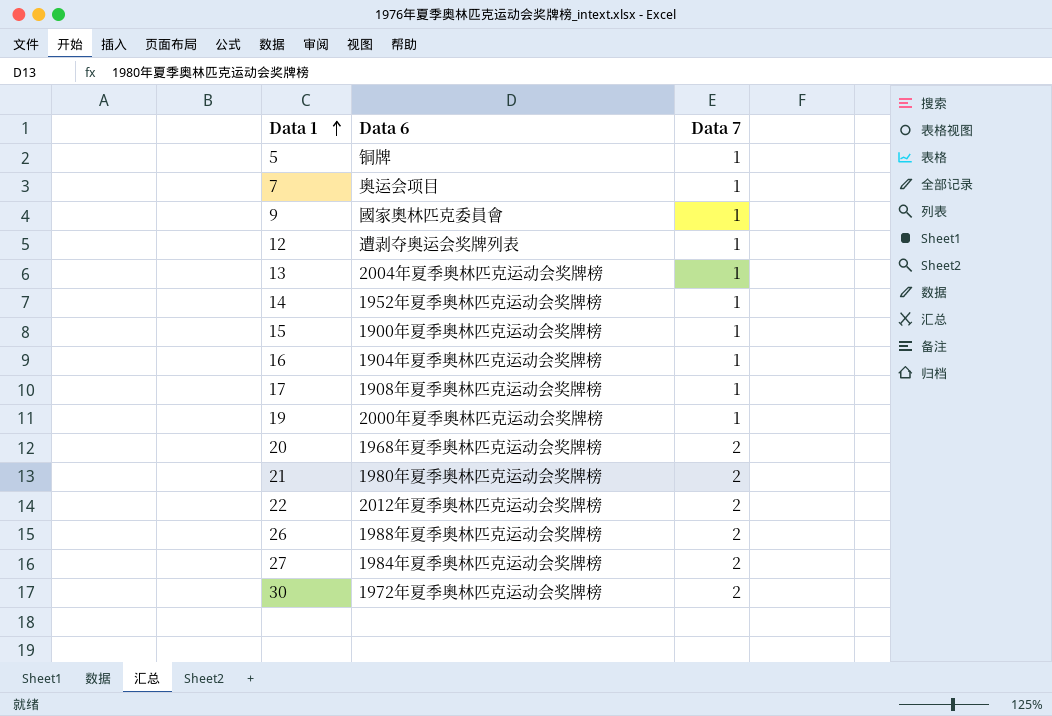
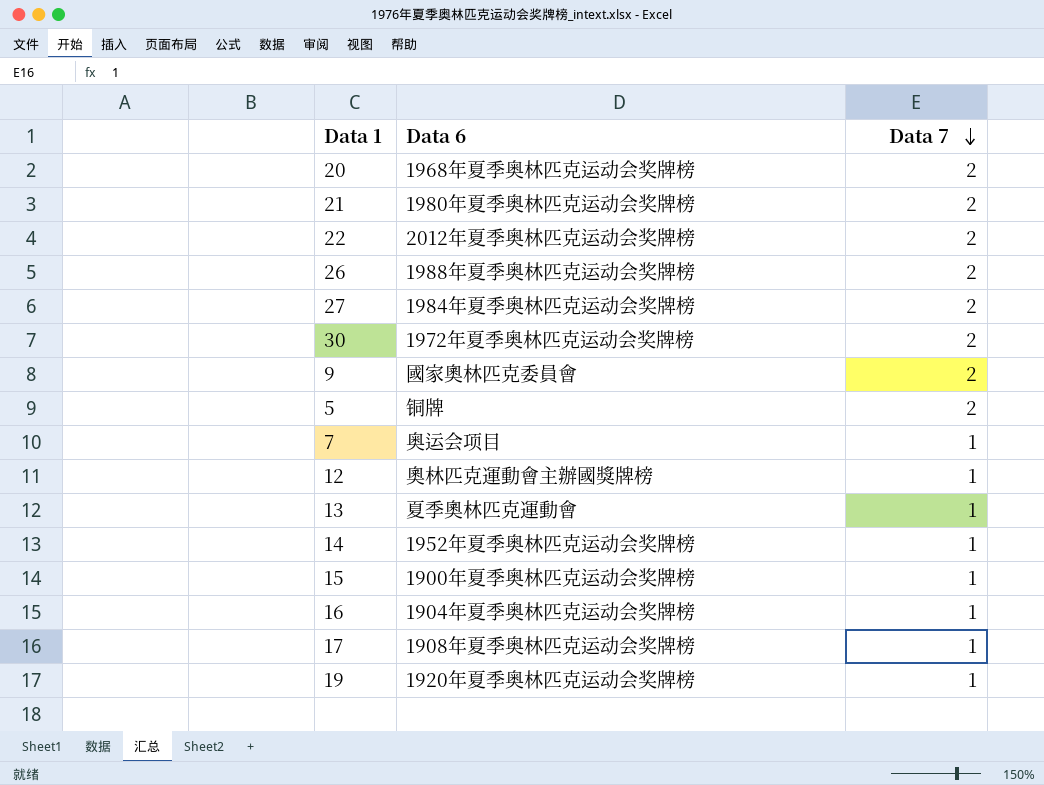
row order: Data 1 ascending -> Data 7 descending
9 | Data 7: 1 -> 2
5 | Data 7: 1 -> 2
12 | Data 6: 遭剥夺奥运会奖牌列表 -> 奧林匹克運動會主辦國獎牌榜
13 | Data 6: 2004年夏季奥林匹克运动会奖牌榜 -> 夏季奧林匹克運動會
19 | Data 6: 2000年夏季奥林匹克运动会奖牌榜 -> 1920年夏季奥林匹克运动会奖牌榜

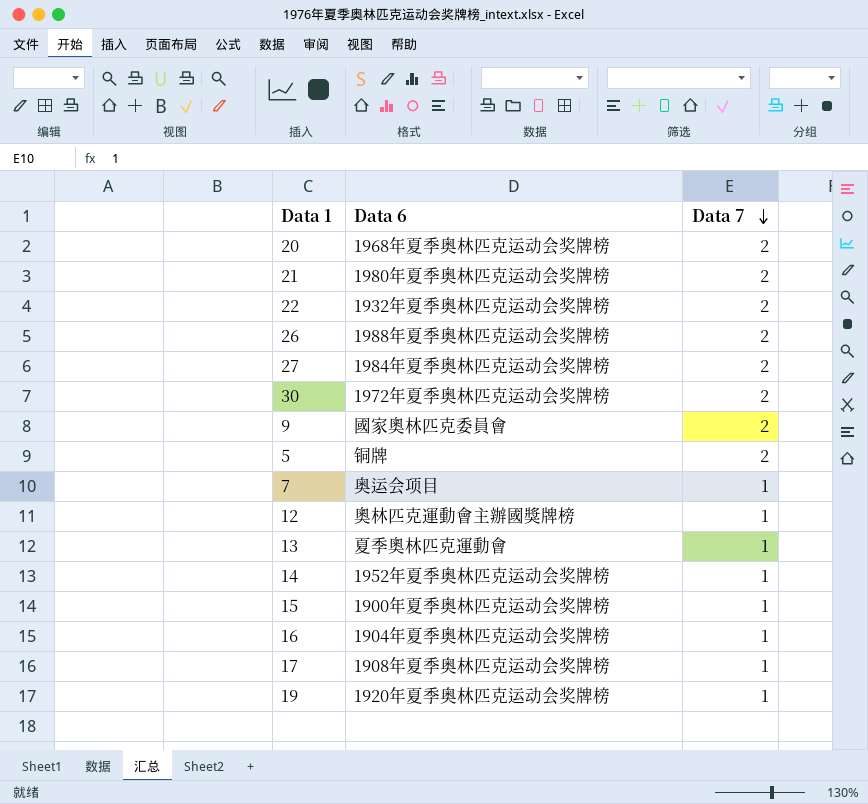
22 | Data 6: 2012年夏季奥林匹克运动会奖牌榜 -> 1932年夏季奥林匹克运动会奖牌榜

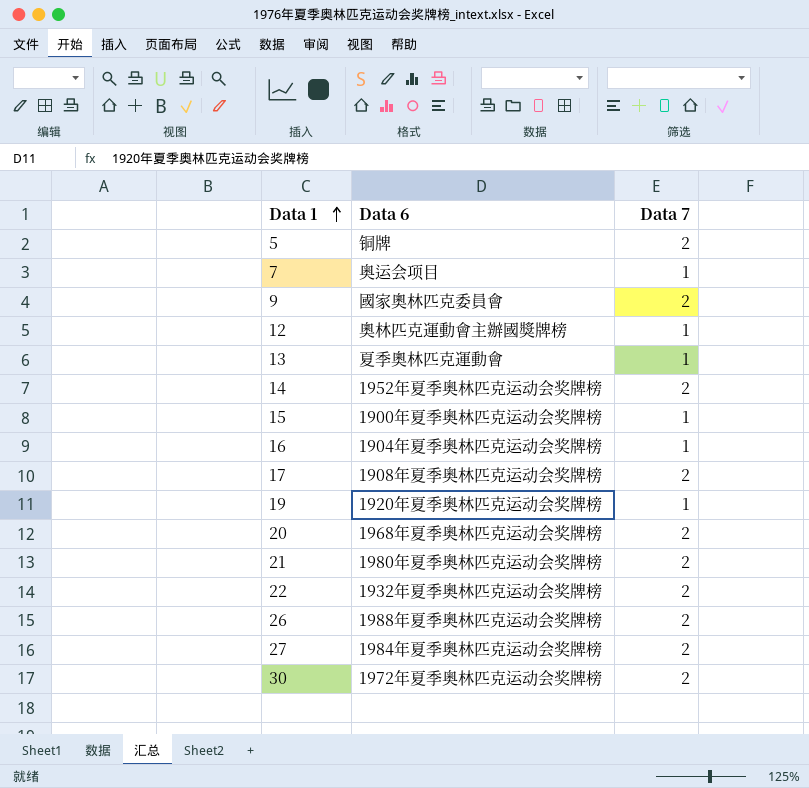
row order: Data 7 descending -> Data 1 ascending
14 | Data 7: 1 -> 2
17 | Data 7: 1 -> 2

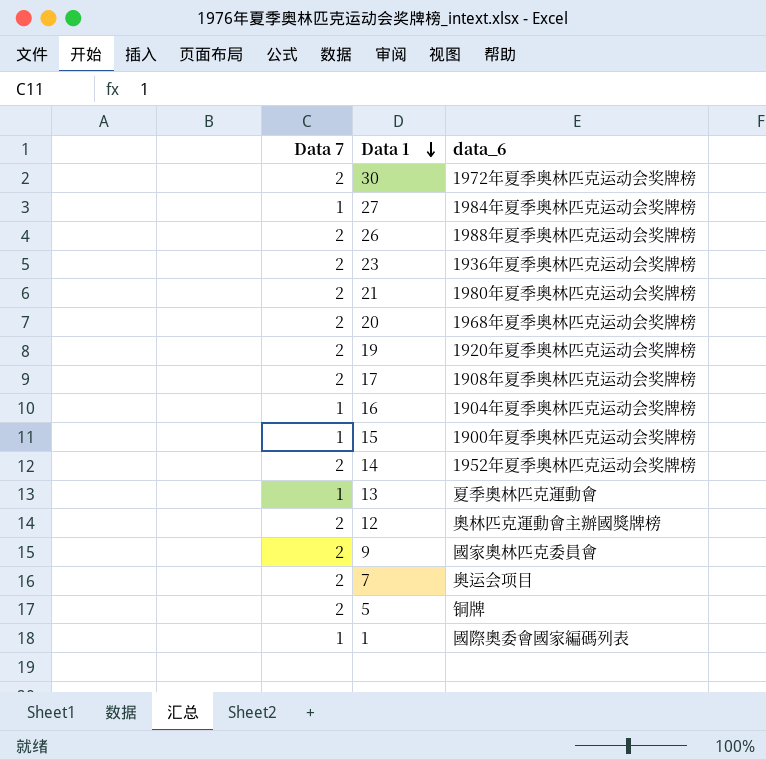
row order: Data 1 ascending -> Data 1 descending
column Data 7 | position: 3 -> 1
column name: Data 6 -> data_6
row 22: 1932年夏季奥林匹克运动会奖牌榜 | 2 -> none
27 | Data 7: 2 -> 1
row 23: none -> 2 | 1936年夏季奥林匹克运动会奖牌榜
19 | Data 7: 1 -> 2
12 | Data 7: 1 -> 2
7 | Data 7: 1 -> 2
row 1: none -> 1 | 國際奧委會國家編碼列表

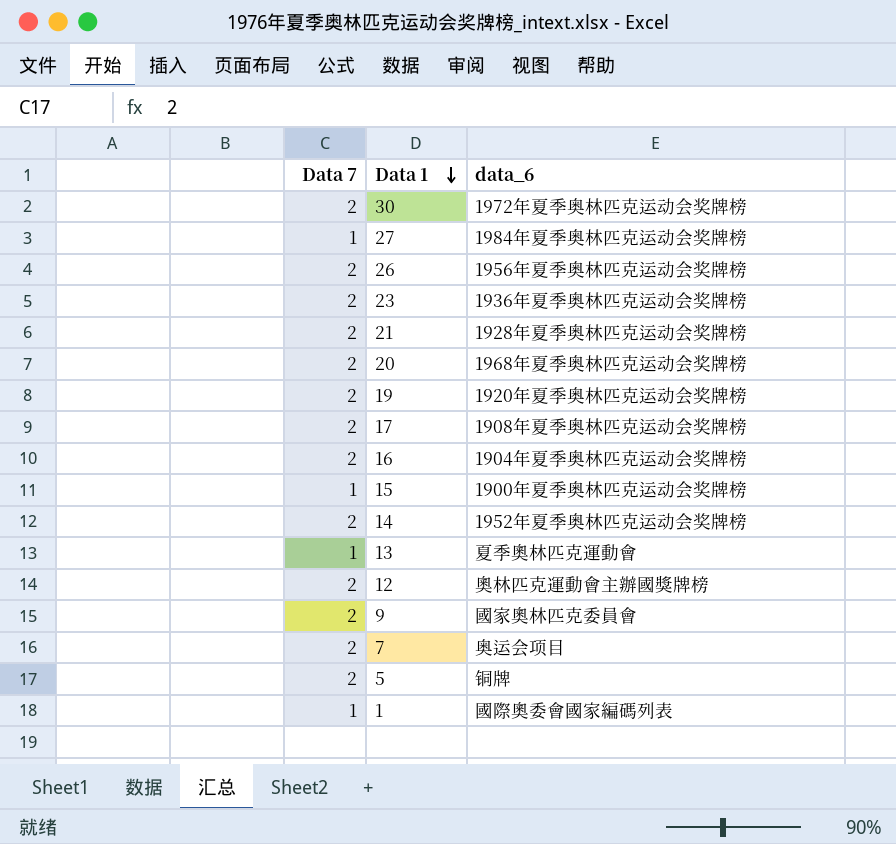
26 | data_6: 1988年夏季奥林匹克运动会奖牌榜 -> 1956年夏季奥林匹克运动会奖牌榜
21 | data_6: 1980年夏季奥林匹克运动会奖牌榜 -> 1928年夏季奥林匹克运动会奖牌榜
16 | Data 7: 1 -> 2

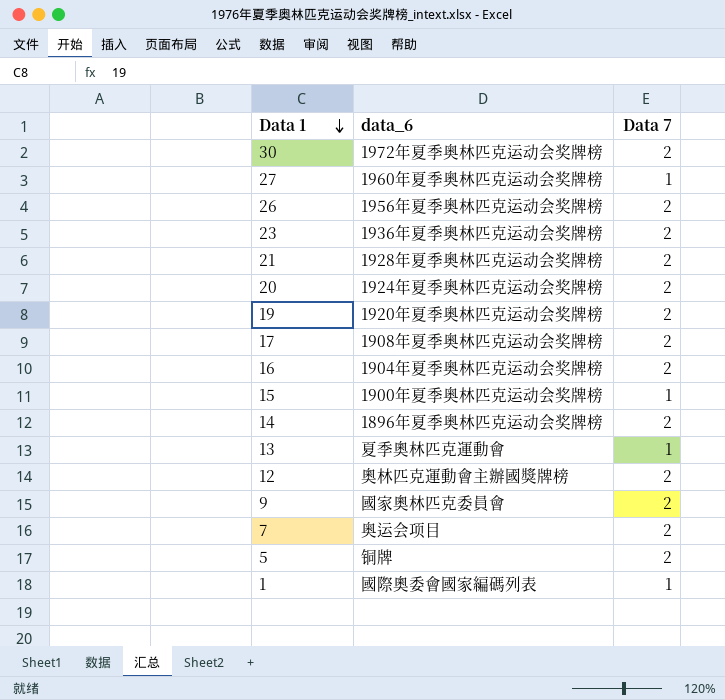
column Data 7 | position: 1 -> 3
27 | data_6: 1984年夏季奥林匹克运动会奖牌榜 -> 1960年夏季奥林匹克运动会奖牌榜
20 | data_6: 1968年夏季奥林匹克运动会奖牌榜 -> 1924年夏季奥林匹克运动会奖牌榜
14 | data_6: 1952年夏季奥林匹克运动会奖牌榜 -> 1896年夏季奥林匹克运动会奖牌榜

